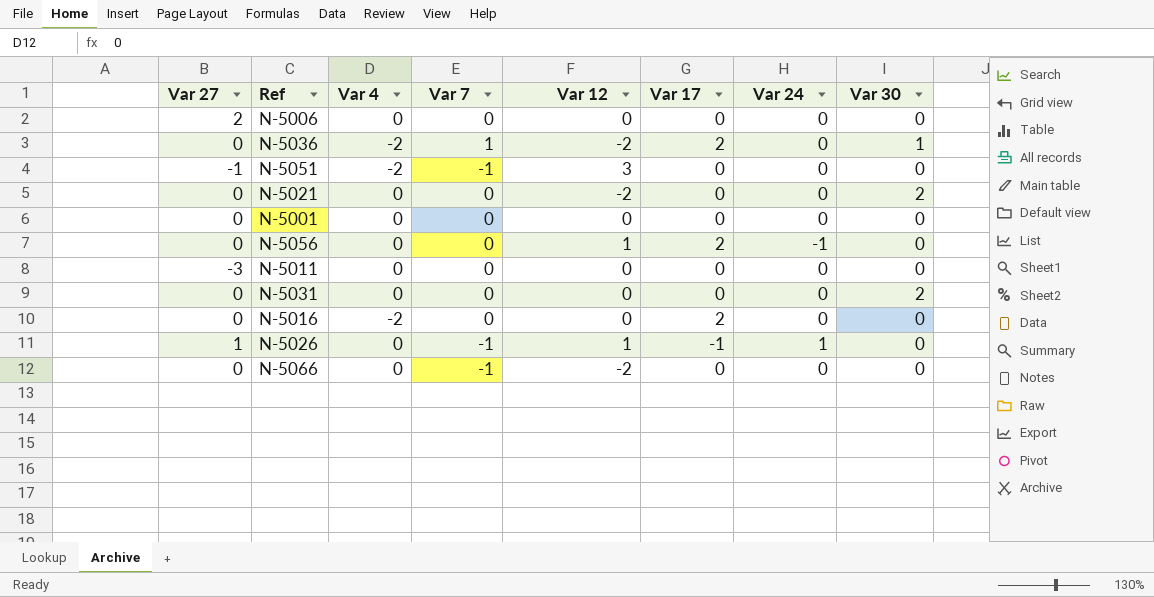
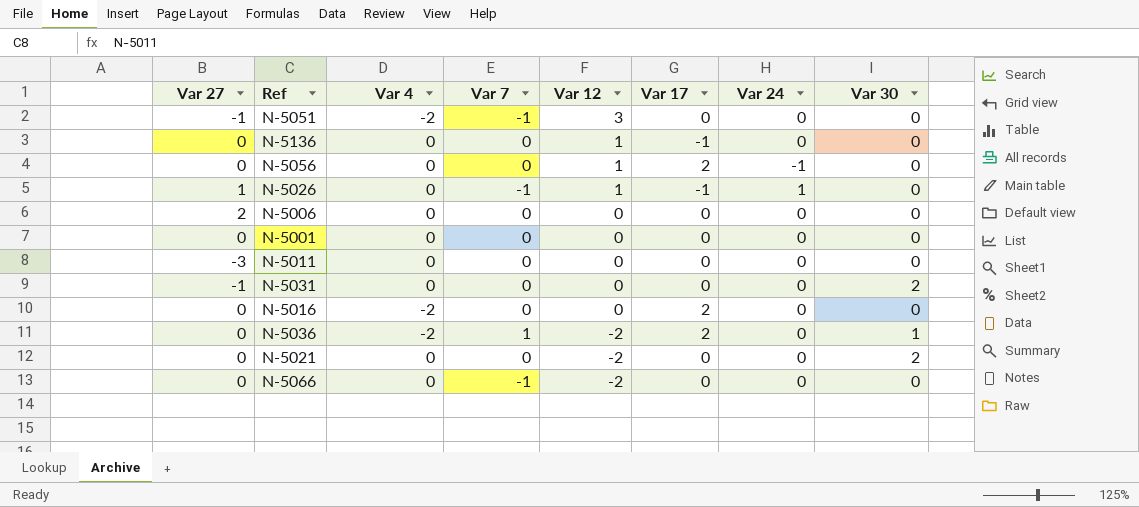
row order: none -> Var 12 descending
row N-5136: none -> 0 | 0 | 0 | 1 | -1 | 0 | 0
N-5031 | Var 27: 0 -> -1

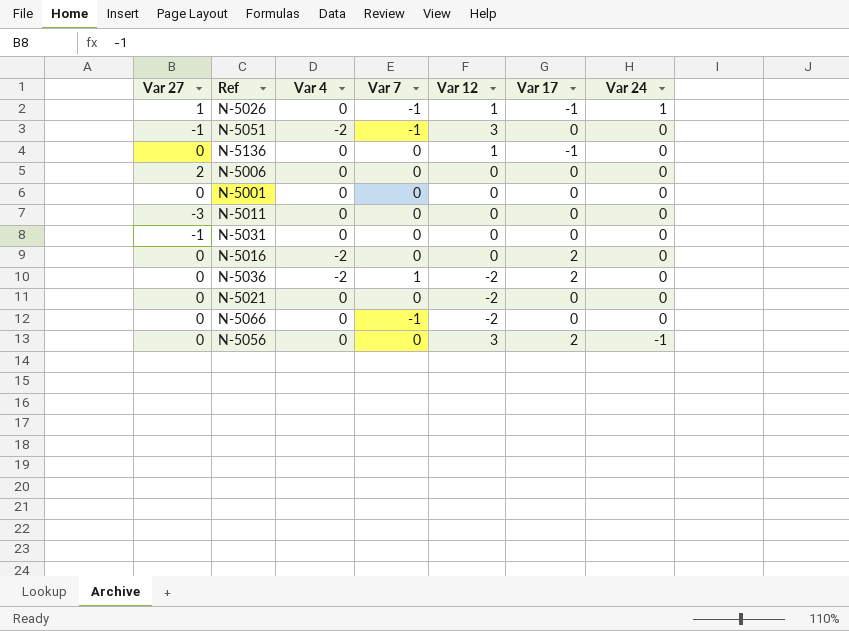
row order: Var 12 descending -> Var 24 descending
column Var 30 | position: 8 -> none
N-5056 | Var 12: 1 -> 3

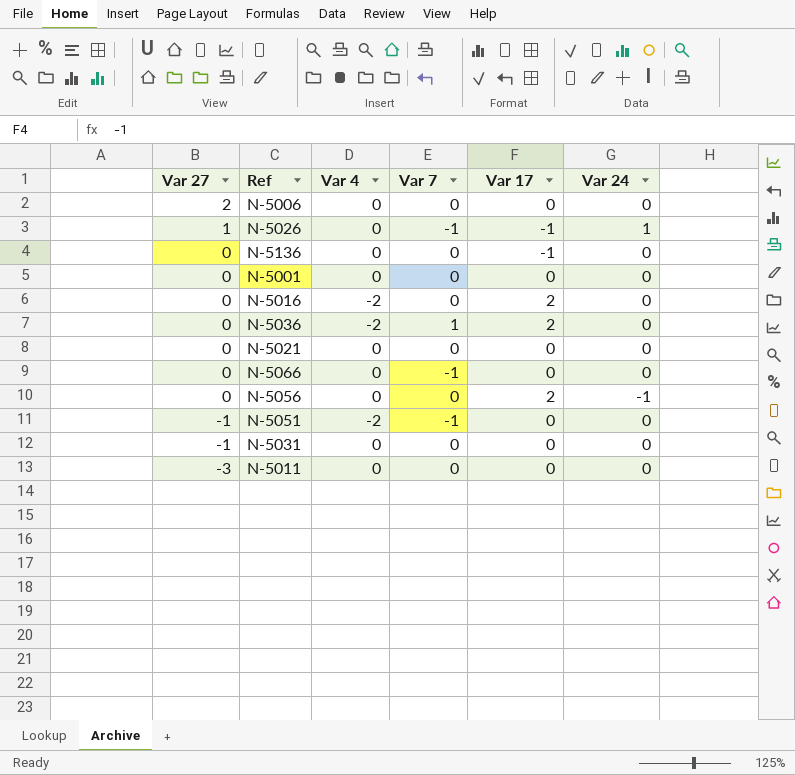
row order: Var 24 descending -> Var 27 descending
column Var 12 | position: 5 -> none

